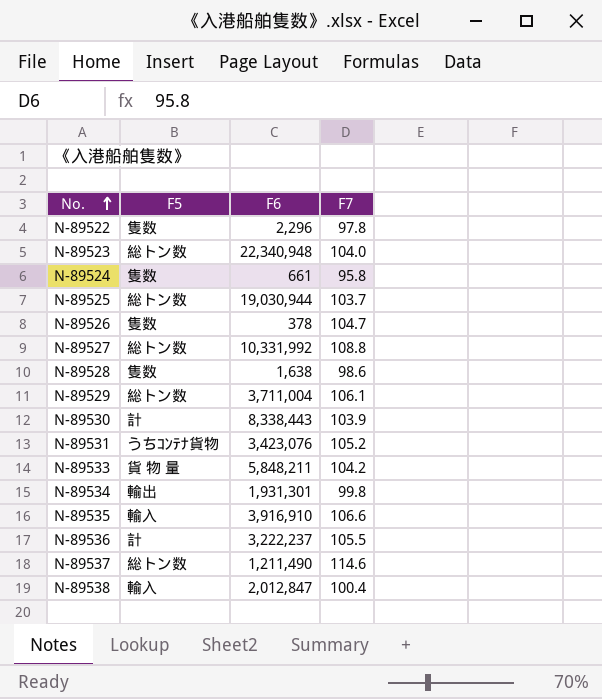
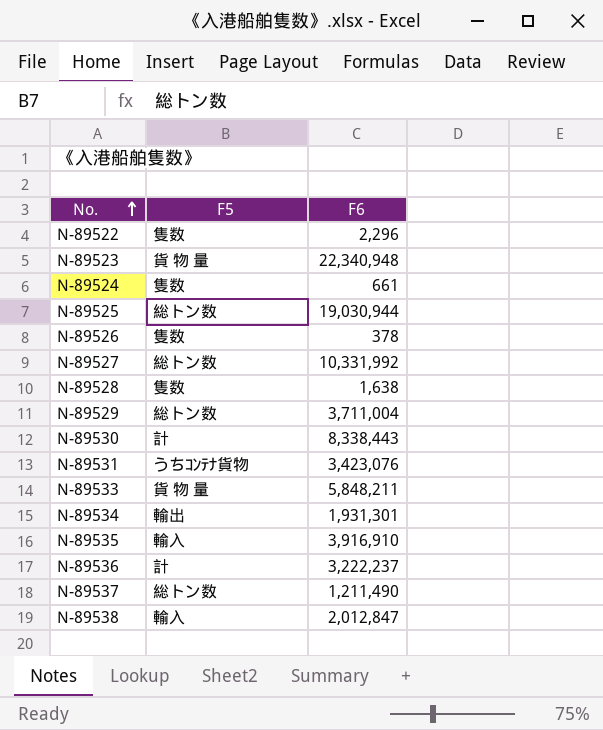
column F7 | position: 4 -> none
N-89523 | F5: 総トン数 -> 貨 物 量

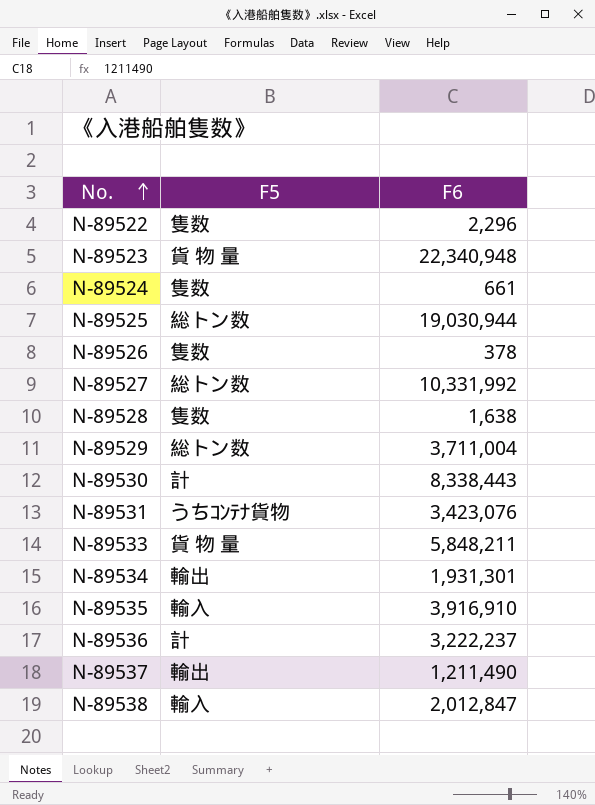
N-89537 | F5: 総トン数 -> 輸出

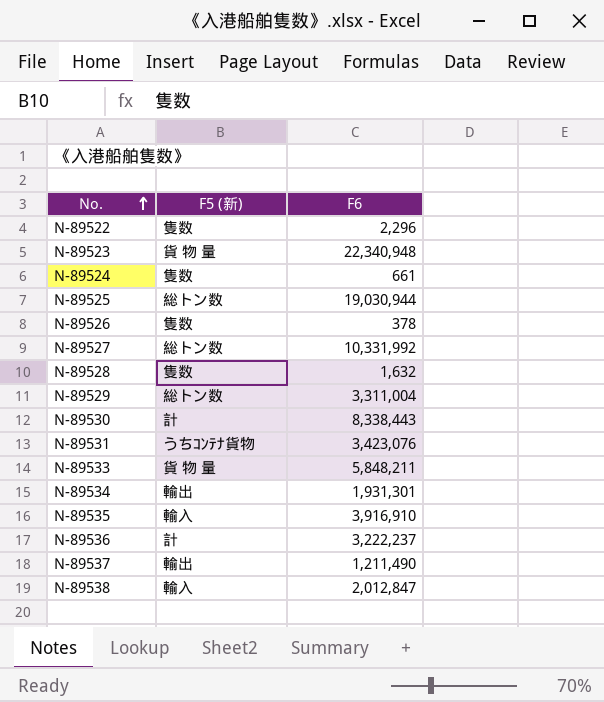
column name: F5 -> F5 (新)
N-89528 | F6: 1,638 -> 1,632
N-89529 | F6: 3,711,004 -> 3,311,004

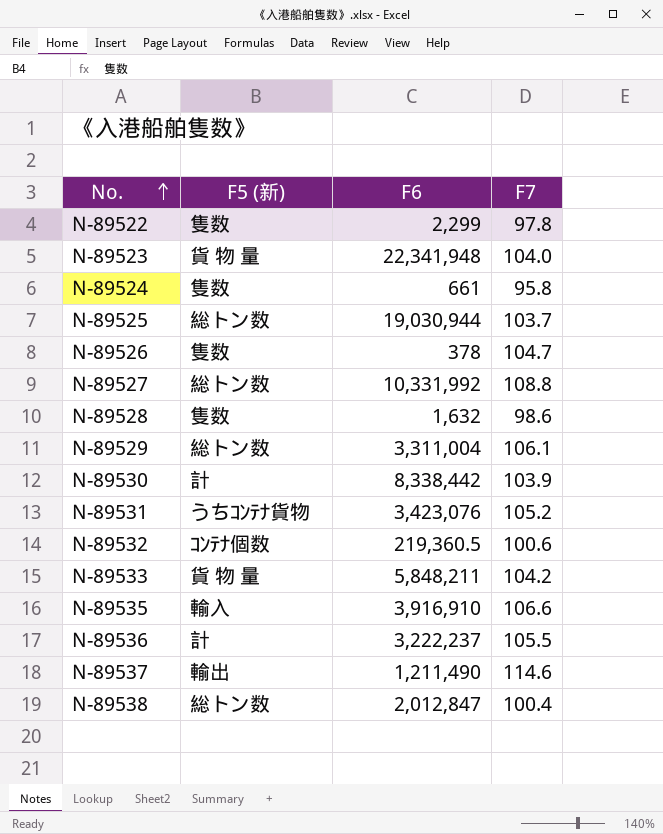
column F7 | position: none -> 4
row N-89534: 輸出 | 1,931,301 -> none
N-89522 | F6: 2,296 -> 2,299
N-89523 | F6: 22,340,948 -> 22,341,948
N-89530 | F6: 8,338,443 -> 8,338,442
row N-89532: none -> ｺﾝﾃﾅ個数 | 219,360.5 | 100.6
N-89538 | F5 (新): 輸入 -> 総トン数

